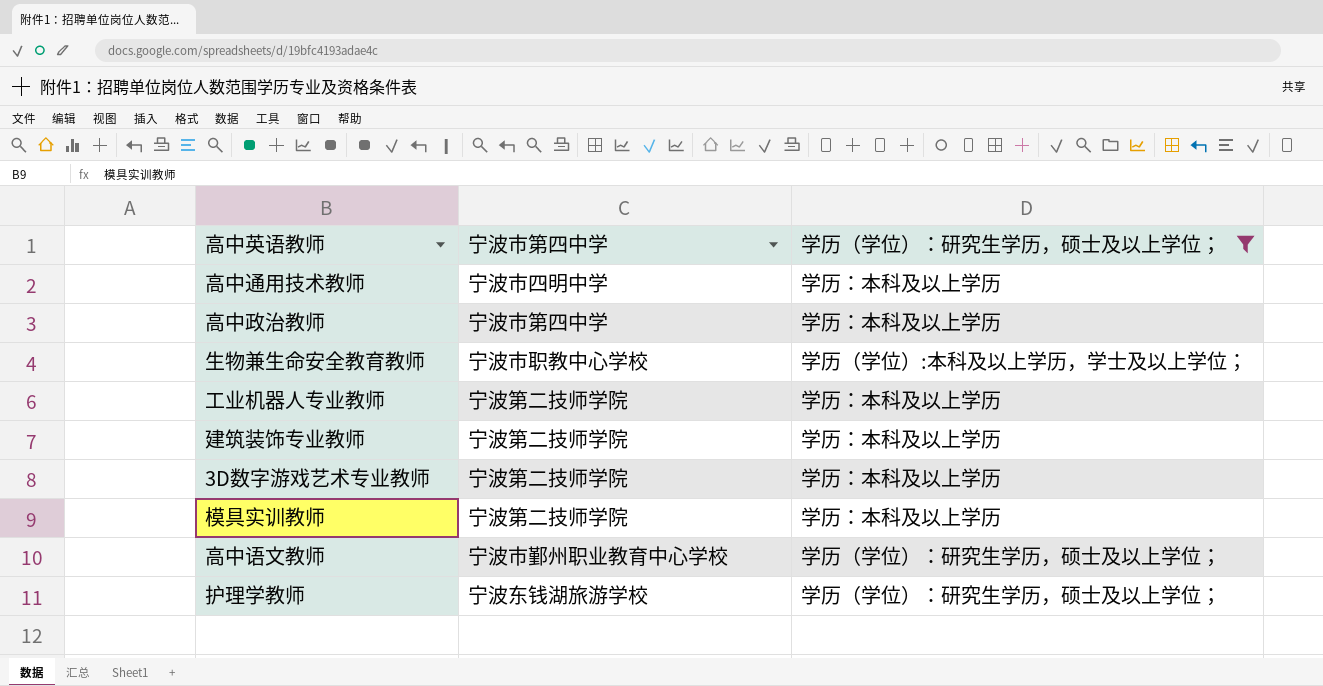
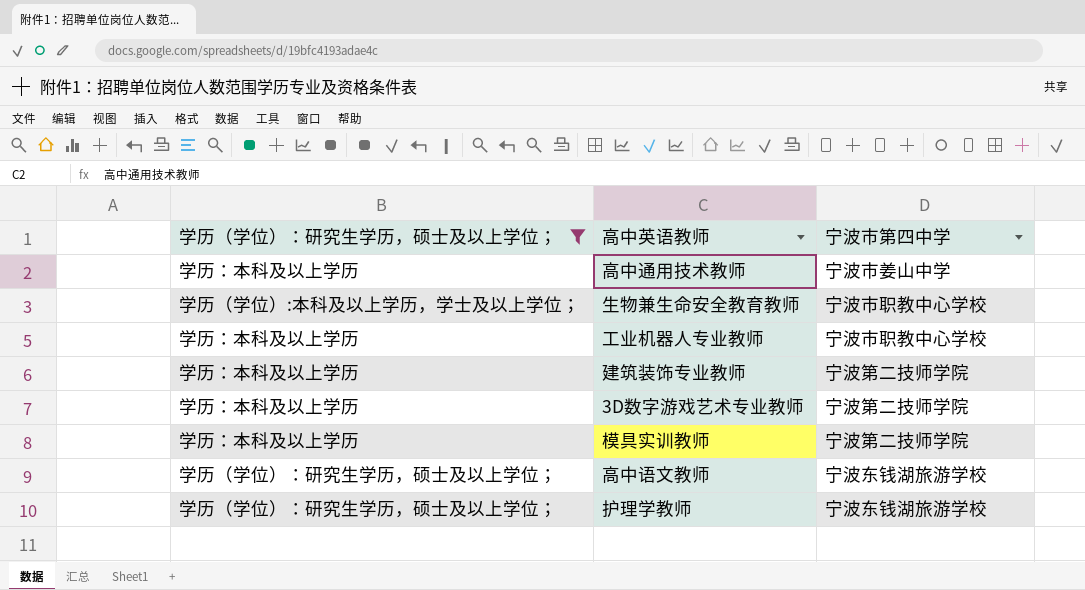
column 学历（学位）：研究生学历，硕士及以上学位； | position: 3 -> 1
row 高中政治教师: 宁波市第四中学 | 学历：本科及以上学历 -> none
高中通用技术教师 | 宁波市第四中学: 宁波市四明中学 -> 宁波市姜山中学
工业机器人专业教师 | 宁波市第四中学: 宁波第二技师学院 -> 宁波市职教中心学校
高中语文教师 | 宁波市第四中学: 宁波市鄞州职业教育中心学校 -> 宁波东钱湖旅游学校

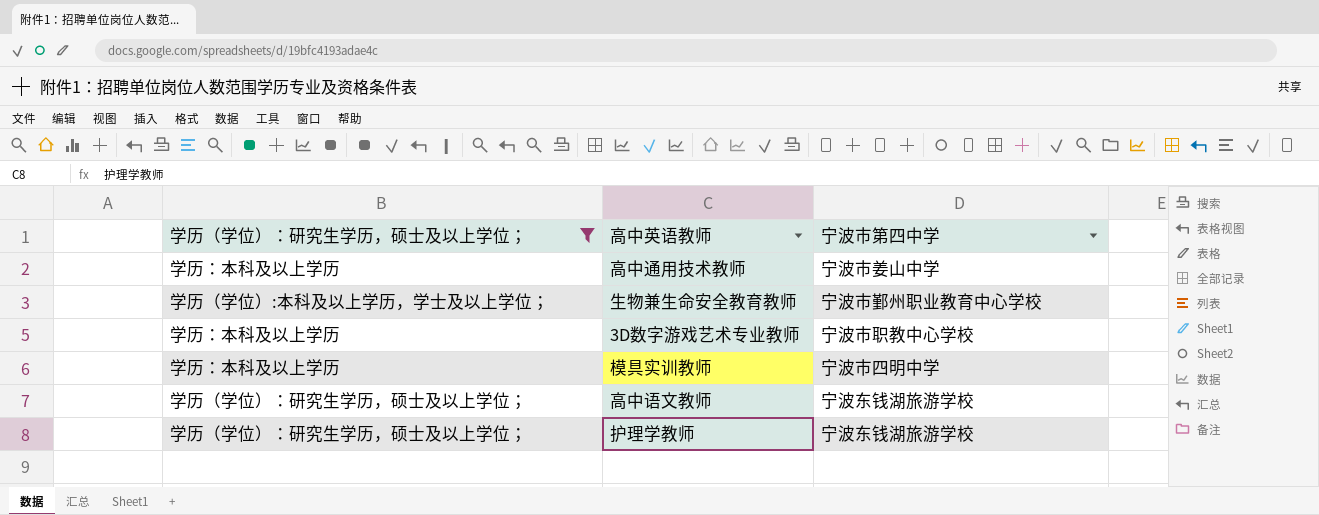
row 工业机器人专业教师: 学历：本科及以上学历 | 宁波市职教中心学校 -> none
row 建筑装饰专业教师: 学历：本科及以上学历 | 宁波第二技师学院 -> none
生物兼生命安全教育教师 | 宁波市第四中学: 宁波市职教中心学校 -> 宁波市鄞州职业教育中心学校
3D数字游戏艺术专业教师 | 宁波市第四中学: 宁波第二技师学院 -> 宁波市职教中心学校
模具实训教师 | 宁波市第四中学: 宁波第二技师学院 -> 宁波市四明中学

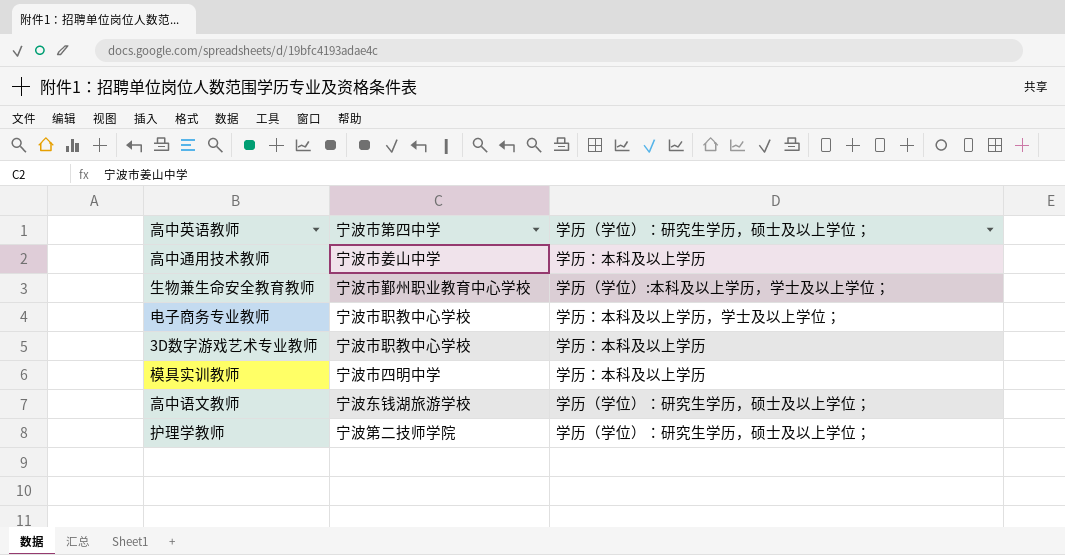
filter: 学历（学位）：研究生学历，硕士及以上学位； != 学历：本科及以上学历，学士及以上学位； -> none
column 学历（学位）：研究生学历，硕士及以上学位； | position: 1 -> 3
护理学教师 | 宁波市第四中学: 宁波东钱湖旅游学校 -> 宁波第二技师学院

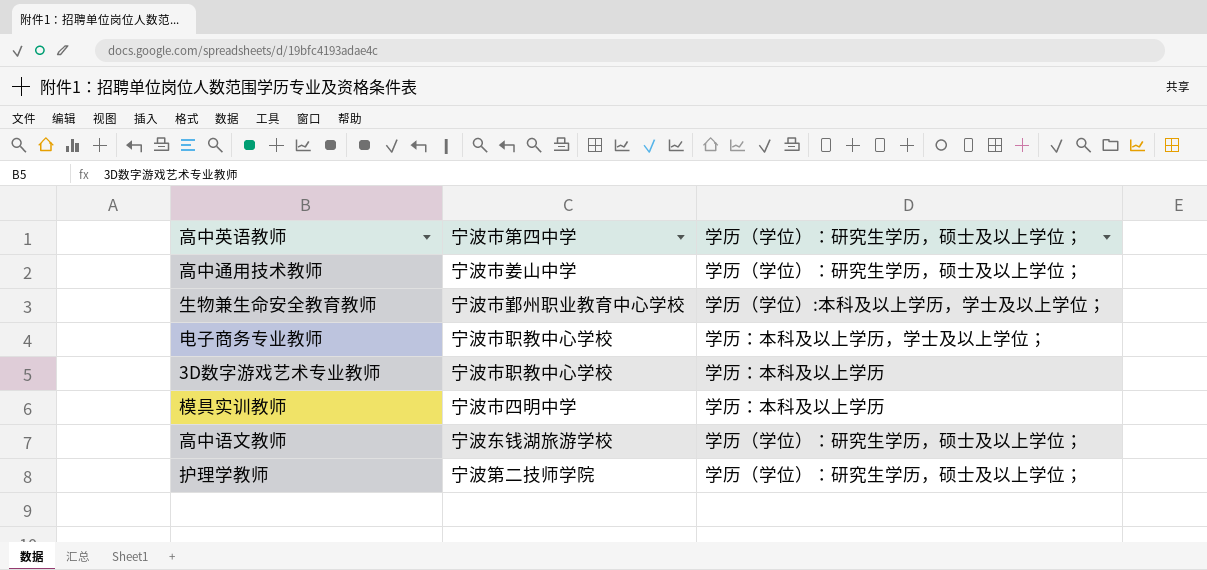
高中通用技术教师 | 学历（学位）：研究生学历，硕士及以上学位；: 学历：本科及以上学历 -> 学历（学位）：研究生学历，硕士及以上学位；

